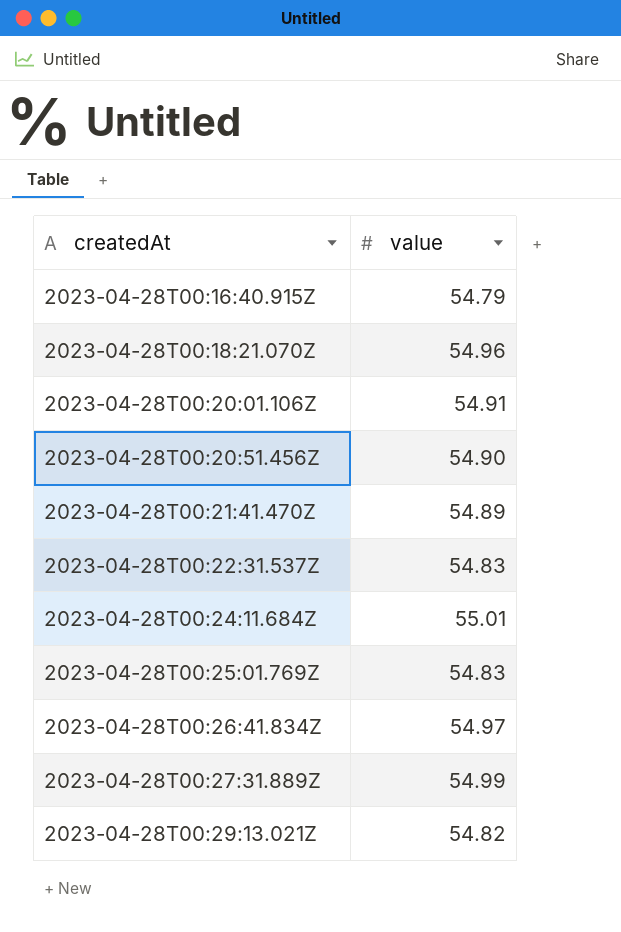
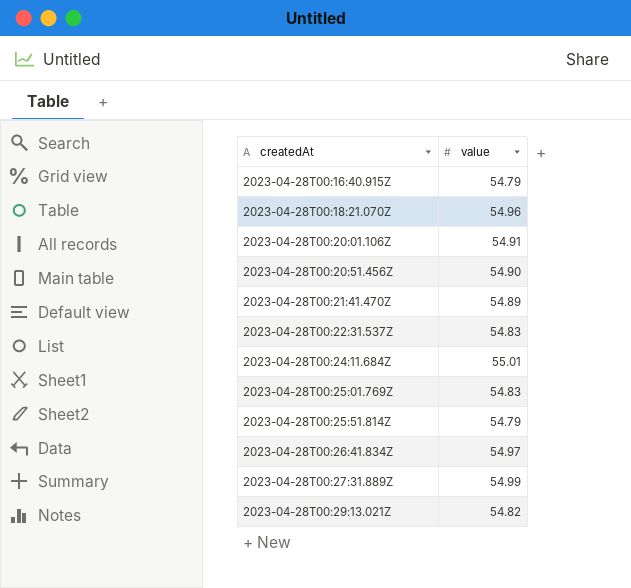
row 2023-04-28T00:25:51.814Z: none -> 54.79

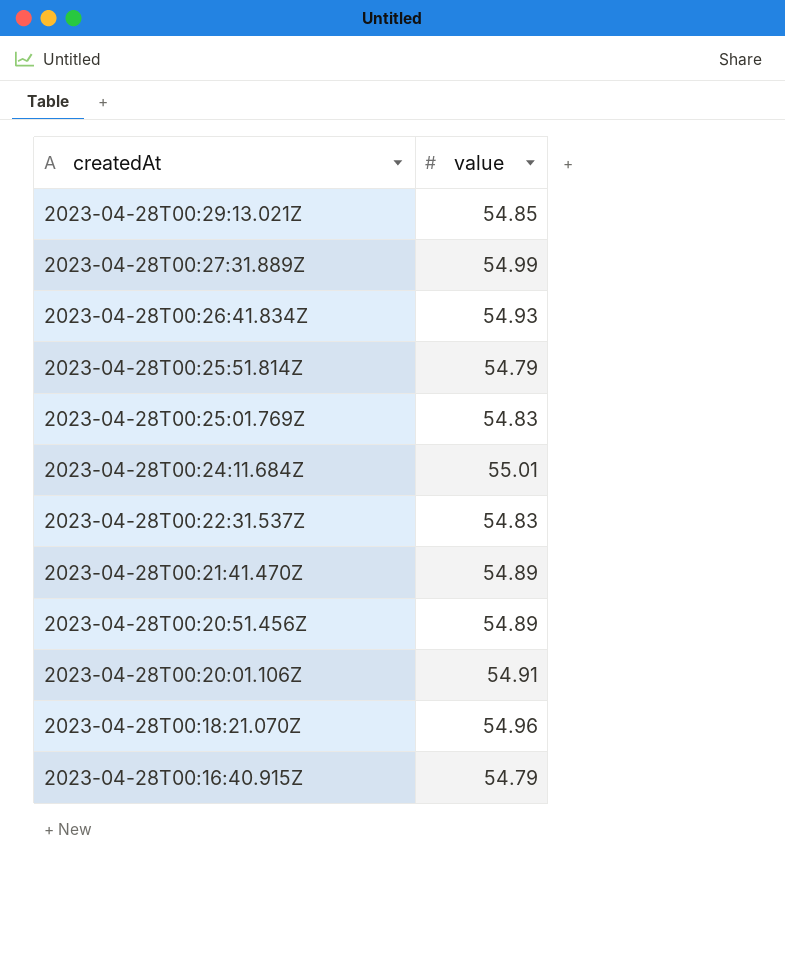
row order: createdAt ascending -> createdAt descending
2023-04-28T00:29:13.021Z | value: 54.82 -> 54.85
2023-04-28T00:26:41.834Z | value: 54.97 -> 54.93
2023-04-28T00:20:51.456Z | value: 54.90 -> 54.89

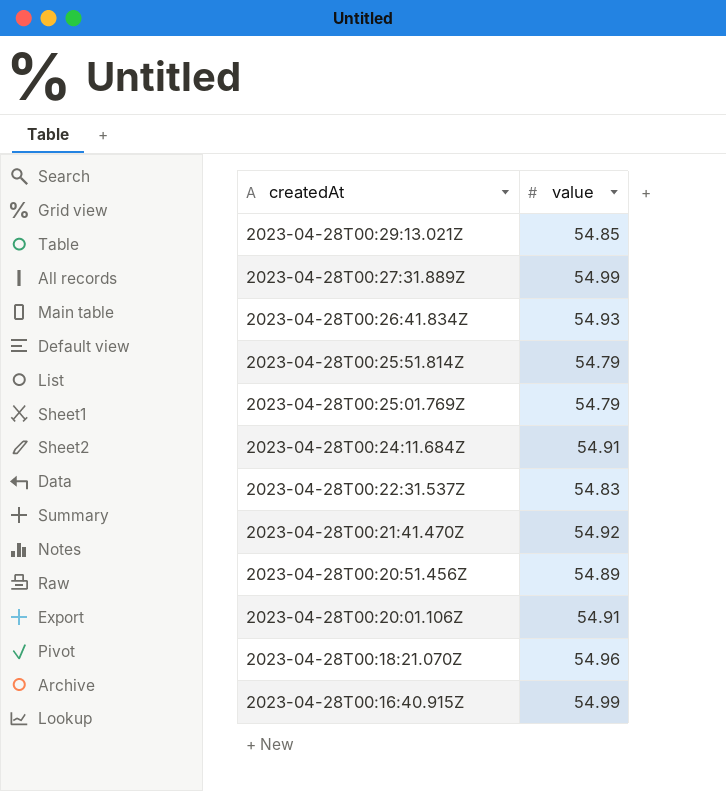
2023-04-28T00:25:01.769Z | value: 54.83 -> 54.79
2023-04-28T00:24:11.684Z | value: 55.01 -> 54.91
2023-04-28T00:21:41.470Z | value: 54.89 -> 54.92
2023-04-28T00:16:40.915Z | value: 54.79 -> 54.99

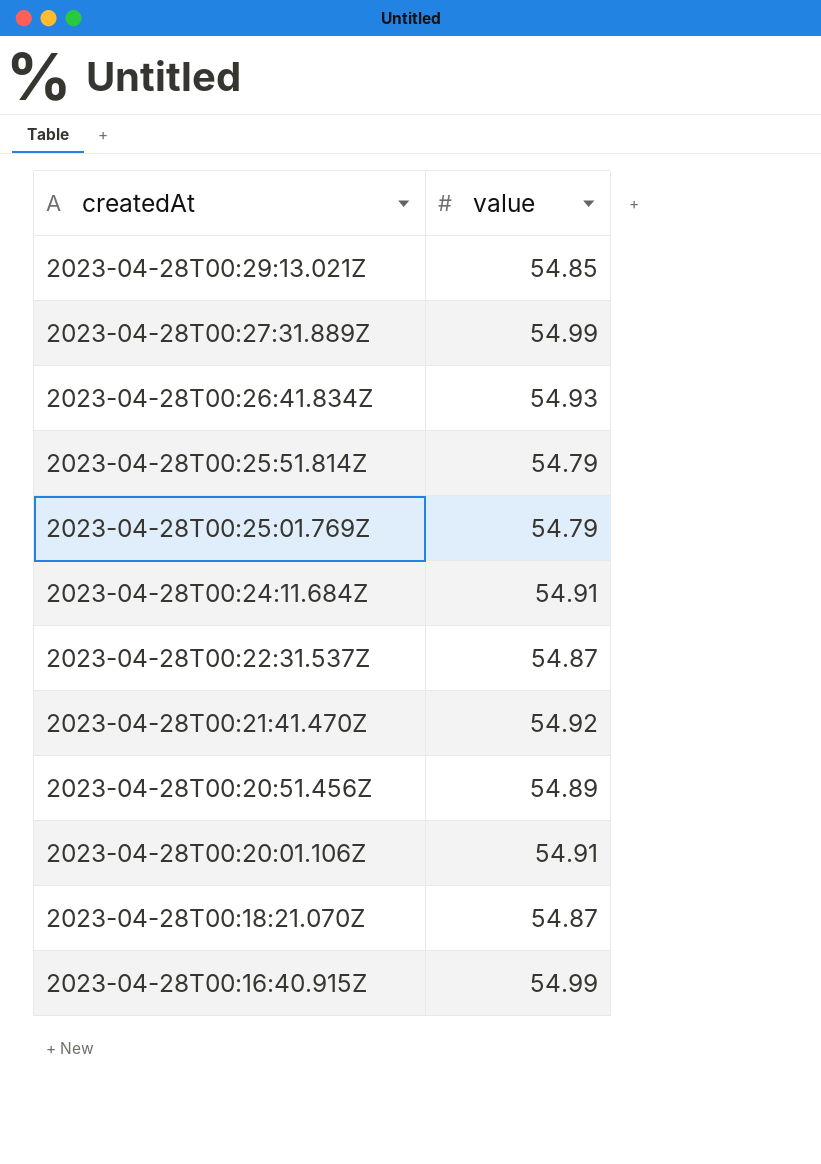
2023-04-28T00:22:31.537Z | value: 54.83 -> 54.87
2023-04-28T00:18:21.070Z | value: 54.96 -> 54.87

